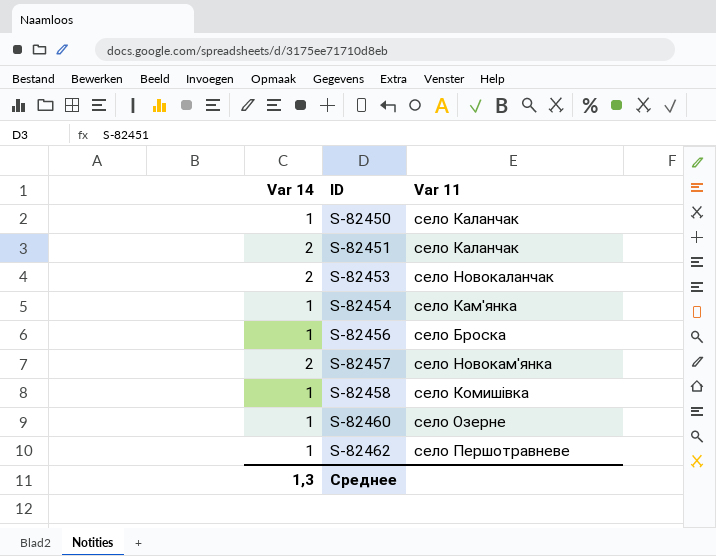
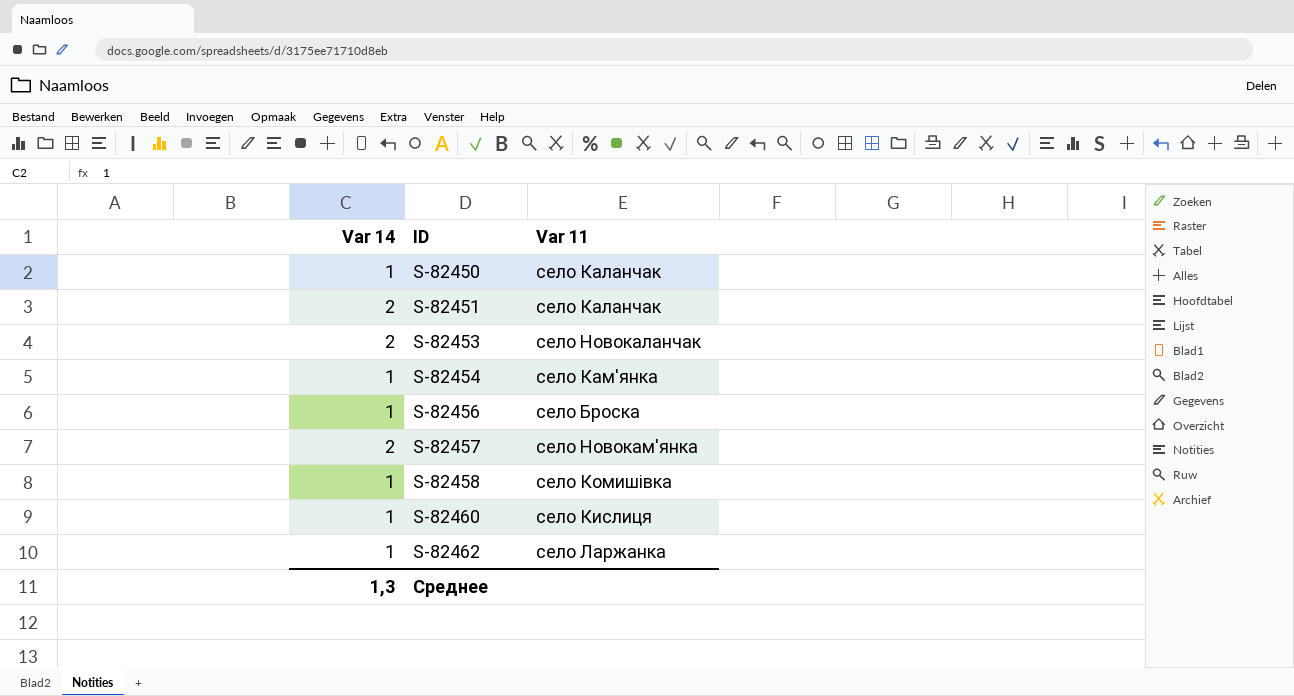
S-82460 | Var 11: село Озерне -> село Кислиця
S-82462 | Var 11: село Першотравневе -> село Ларжанка

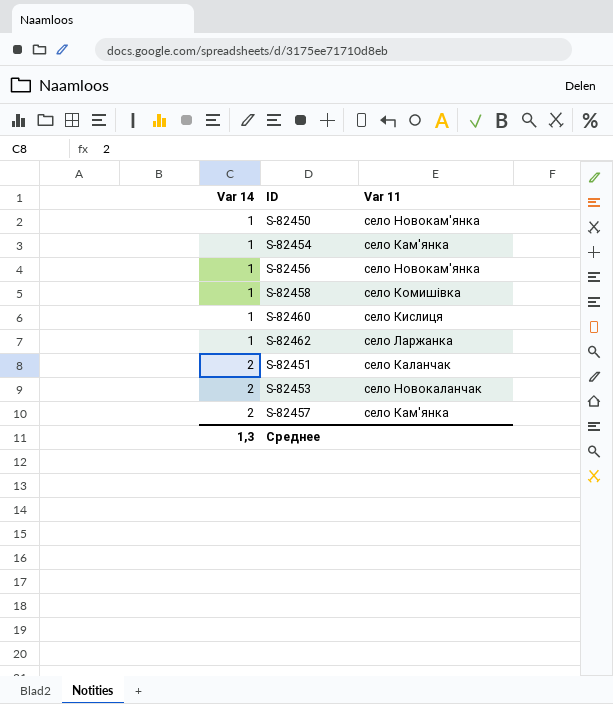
row order: ID ascending -> Var 14 ascending
S-82450 | Var 11: село Каланчак -> село Новокам'янка
S-82456 | Var 11: село Броска -> село Новокам'янка
S-82457 | Var 11: село Новокам'янка -> село Кам'янка

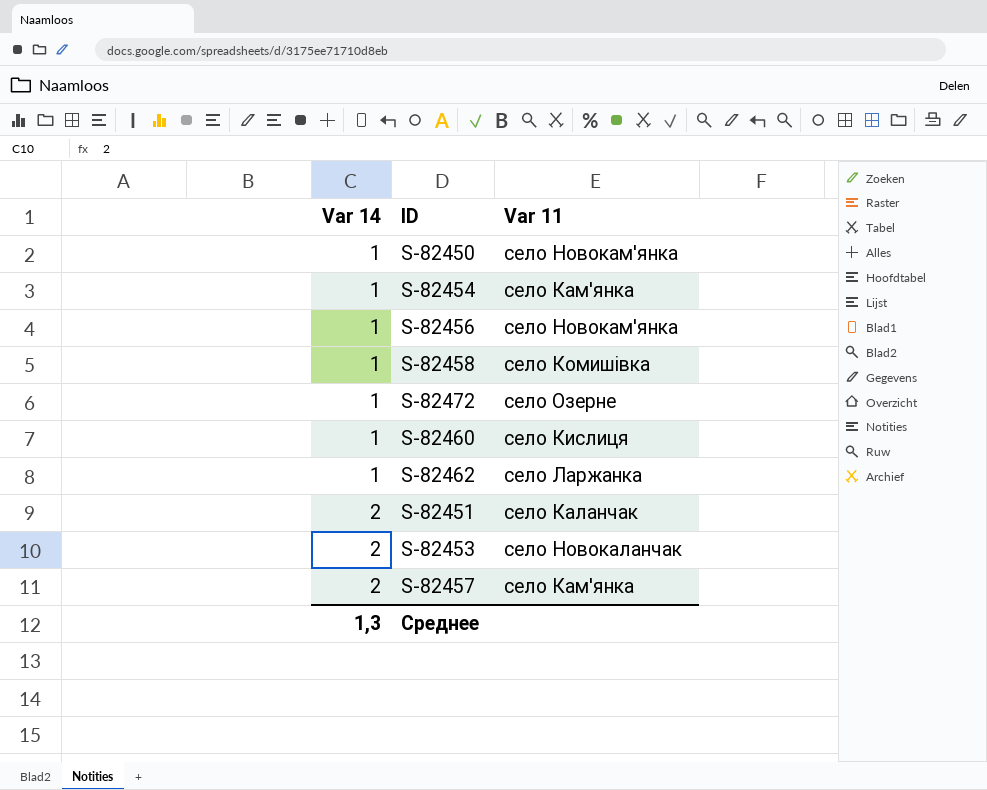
row S-82472: none -> 1 | село Озерне

